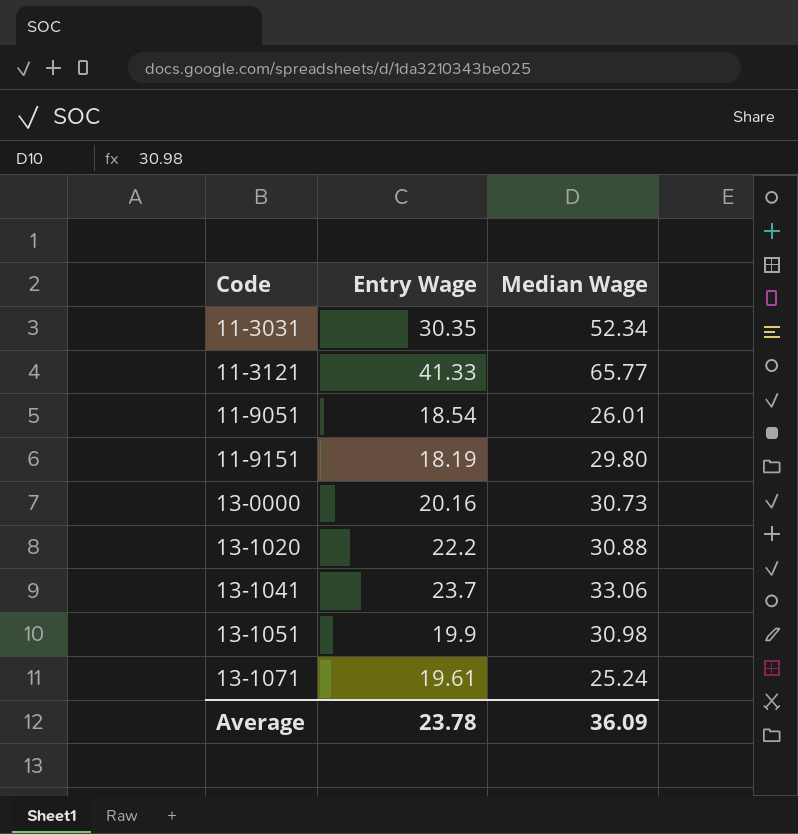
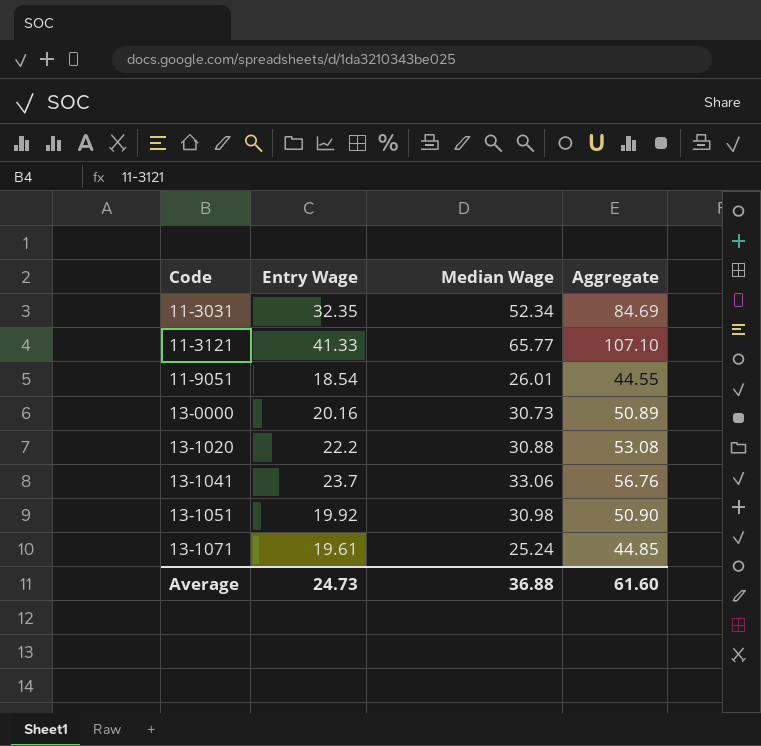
column Aggregate | formula: none -> [Entry Wage] + [Median Wage]
row 11-9151: 18.19 | 29.80 -> none
11-3031 | Entry Wage: 30.35 -> 32.35
13-1051 | Entry Wage: 19.9 -> 19.92
Average | Entry Wage: 23.78 -> 24.73
Average | Median Wage: 36.09 -> 36.88

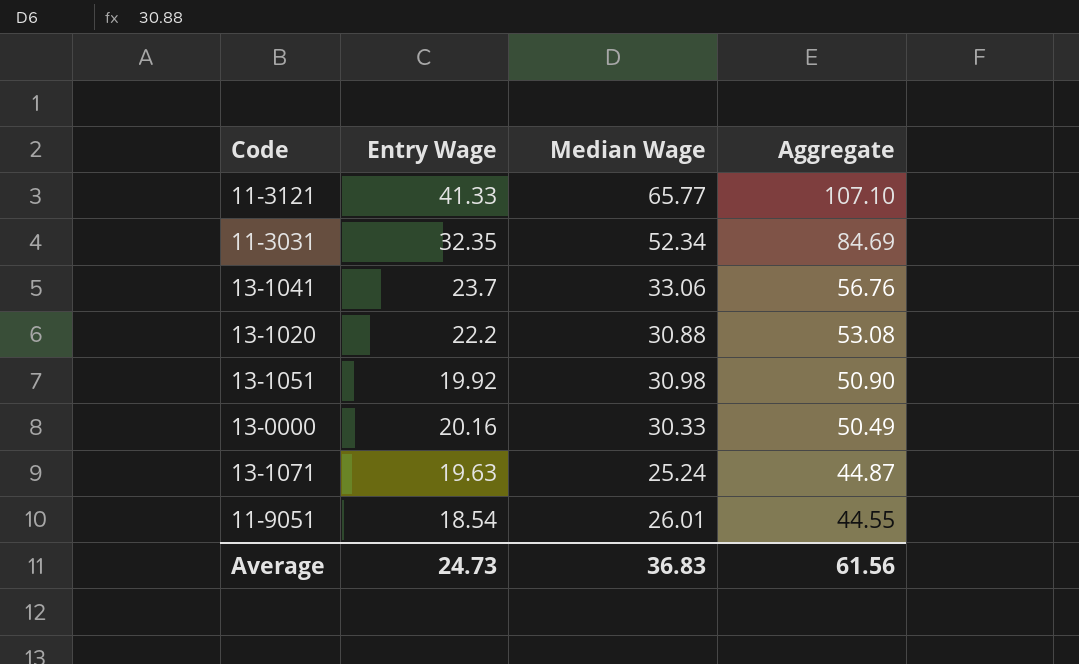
row order: Code ascending -> Aggregate descending
13-0000 | Median Wage: 30.73 -> 30.33
13-0000 | Aggregate: 50.89 -> 50.49
13-1071 | Entry Wage: 19.61 -> 19.63
13-1071 | Aggregate: 44.85 -> 44.87
Average | Median Wage: 36.88 -> 36.83
Average | Aggregate: 61.60 -> 61.56

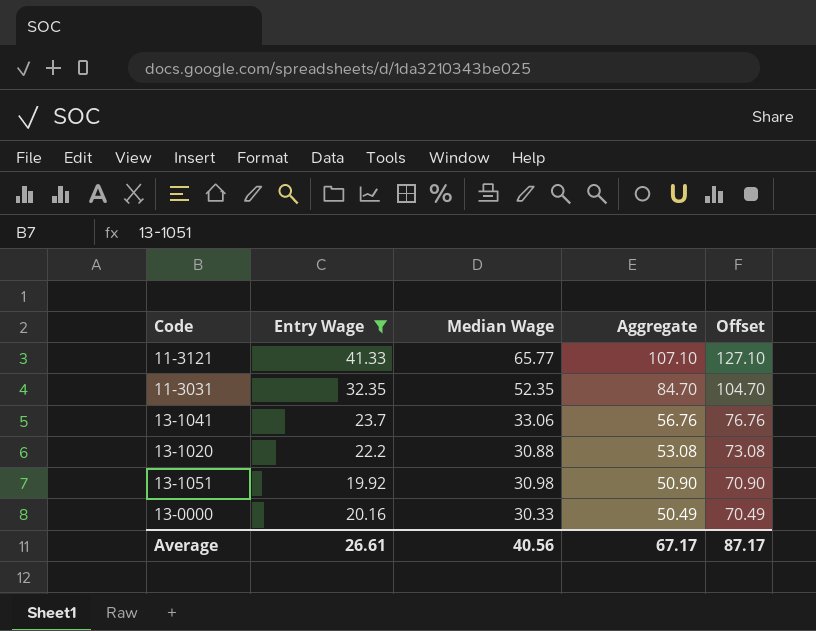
filter: none -> Entry Wage >= 19.92
column Offset | formula: none -> [Aggregate] + 20
11-3031 | Median Wage: 52.34 -> 52.35
11-3031 | Aggregate: 84.69 -> 84.70
Average | Entry Wage: 24.73 -> 26.61
Average | Median Wage: 36.83 -> 40.56
Average | Aggregate: 61.56 -> 67.17

